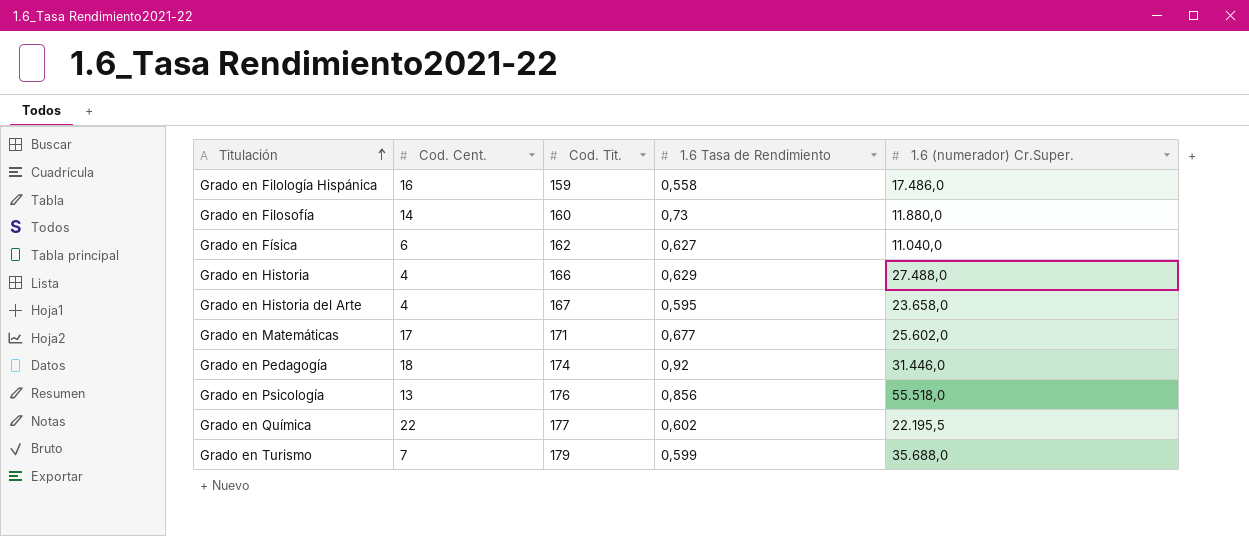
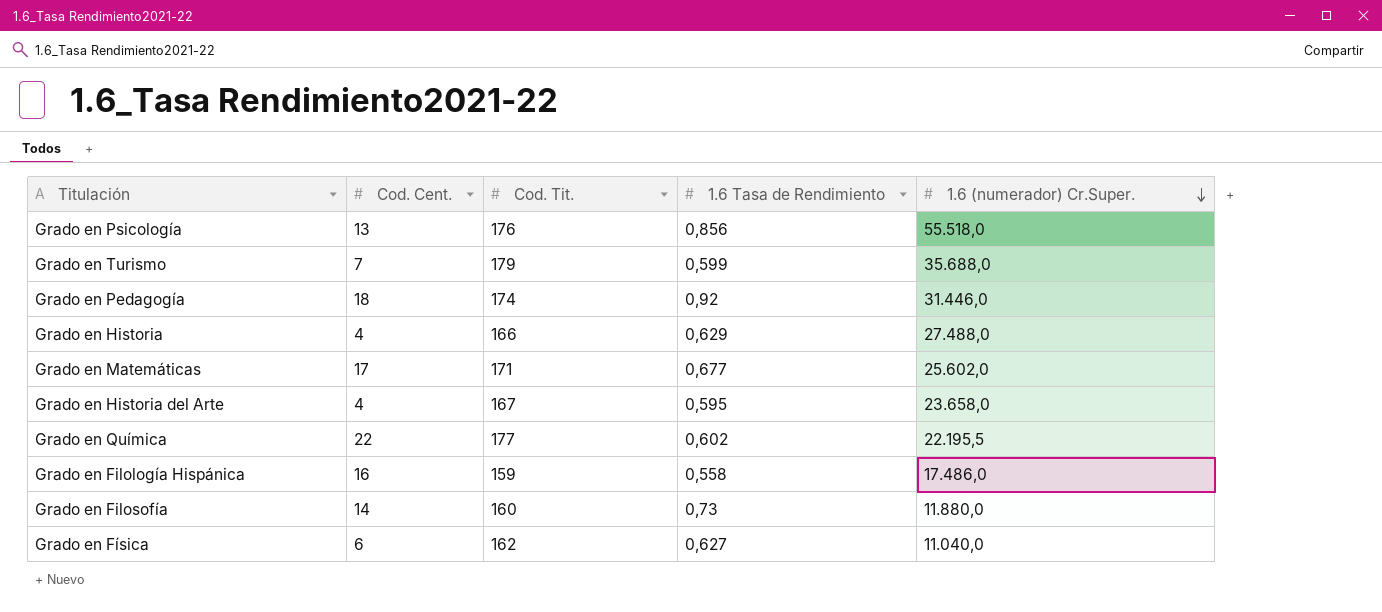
row order: Titulación ascending -> 1.6 (numerador) Cr.Super. descending

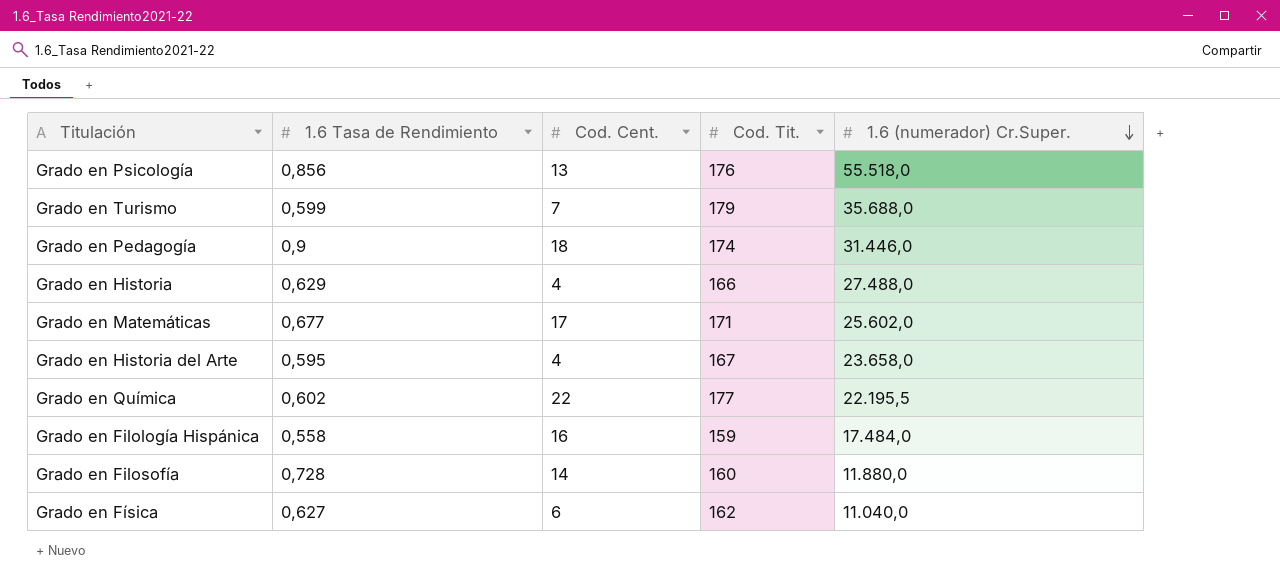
column 1.6 Tasa de Rendimiento | position: 4 -> 2
Grado en Pedagogía | 1.6 Tasa de Rendimiento: 0,92 -> 0,9
Grado en Filología Hispánica | 1.6 (numerador) Cr.Super.: 17.486,0 -> 17.484,0
Grado en Filosofía | 1.6 Tasa de Rendimiento: 0,73 -> 0,728

